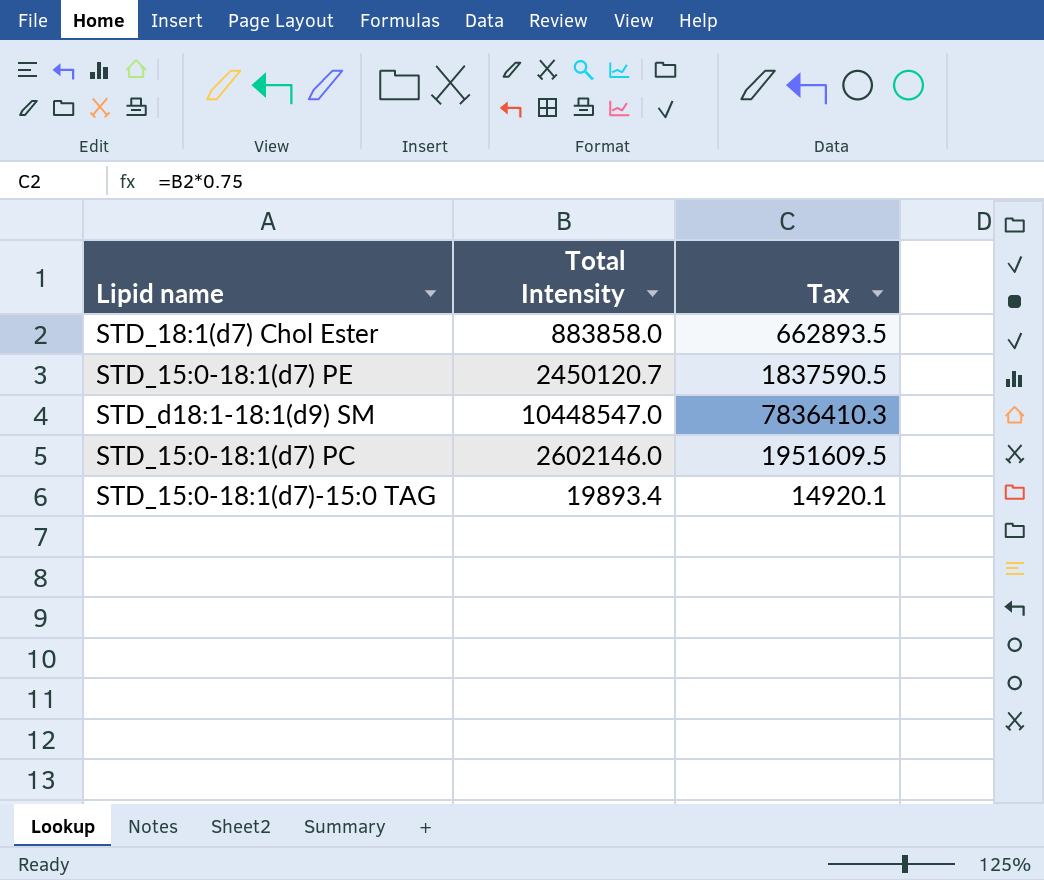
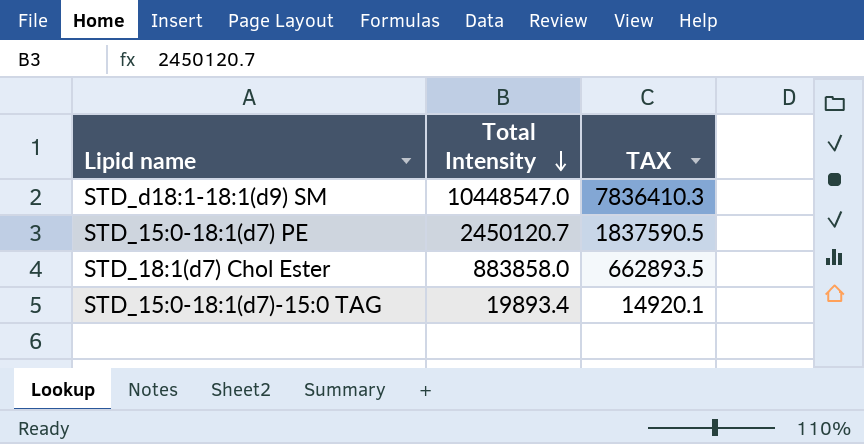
row order: none -> Total Intensity descending
column name: Tax -> TAX
row STD_15:0-18:1(d7) PC: 2602146.0 | 1951609.5 -> none

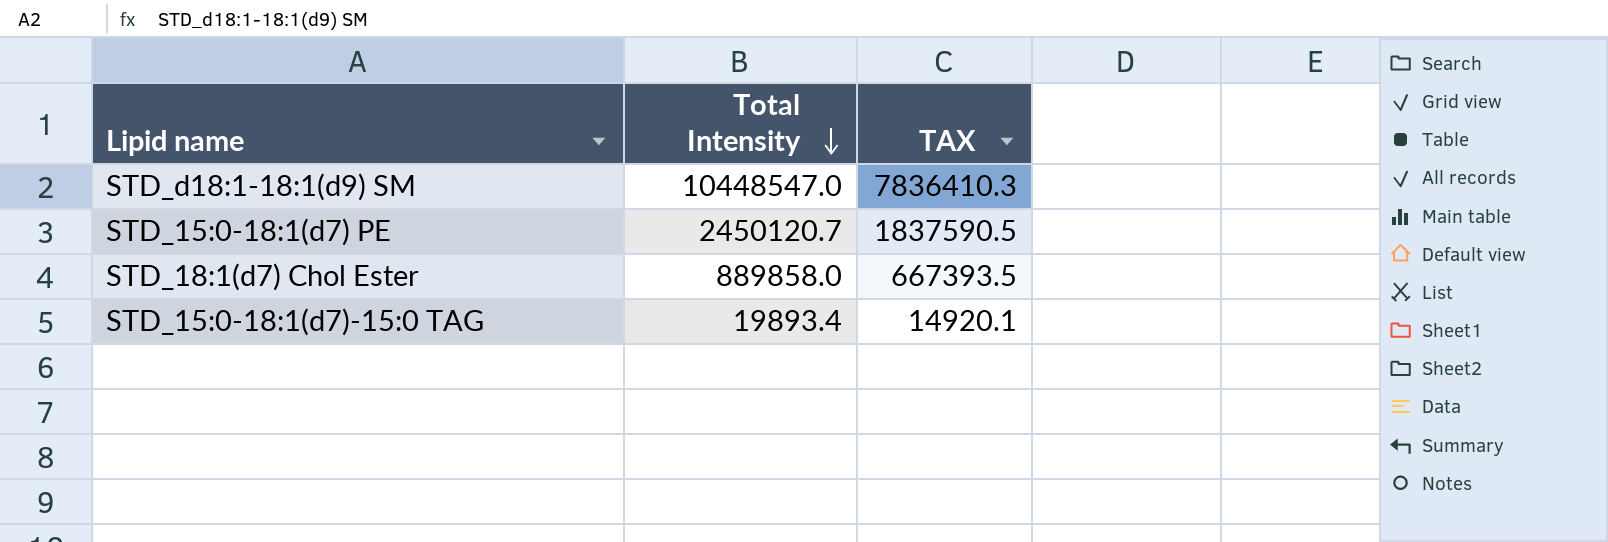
STD_18:1(d7) Chol Ester | Total Intensity: 883858.0 -> 889858.0
STD_18:1(d7) Chol Ester | TAX: 662893.5 -> 667393.5

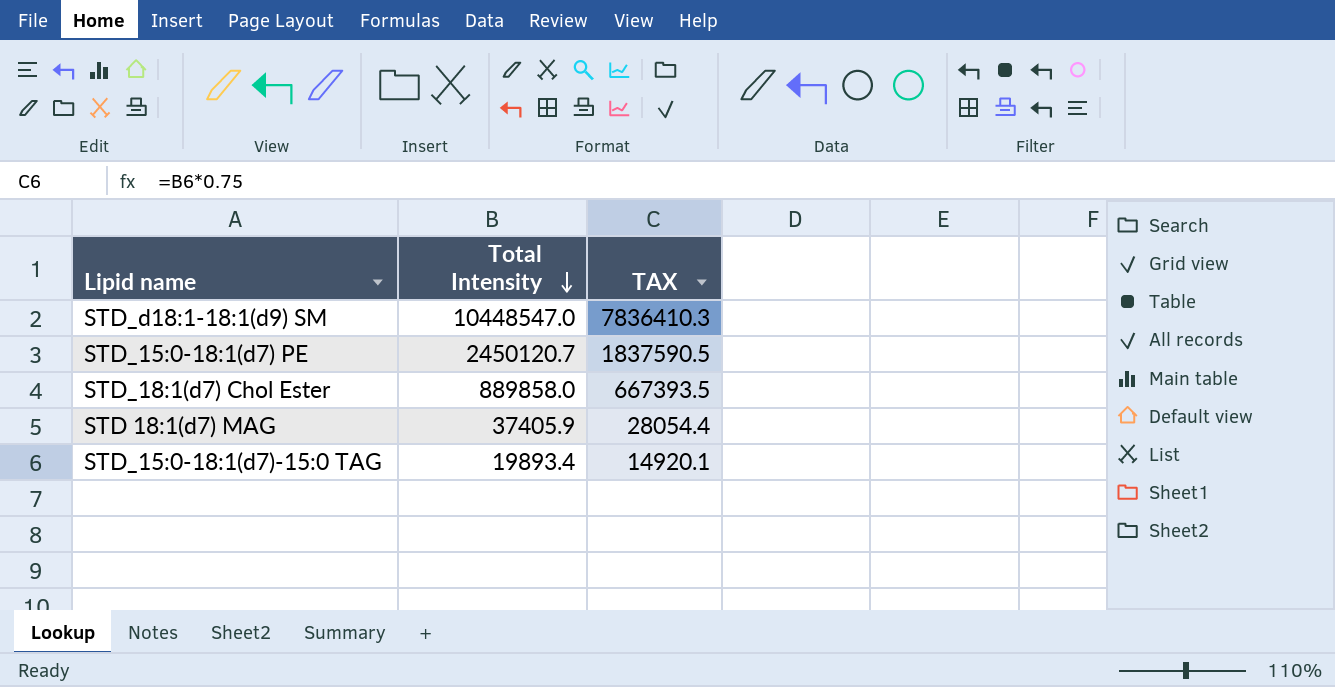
row STD 18:1(d7) MAG: none -> 37405.9 | 28054.4

